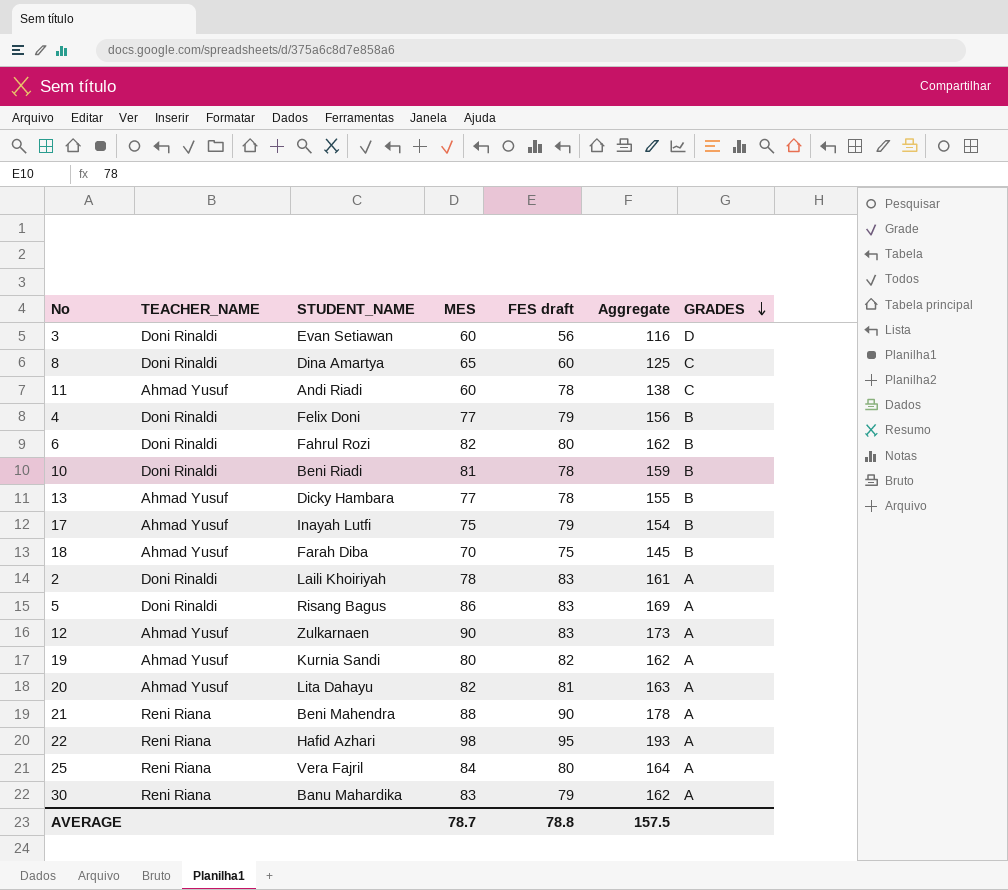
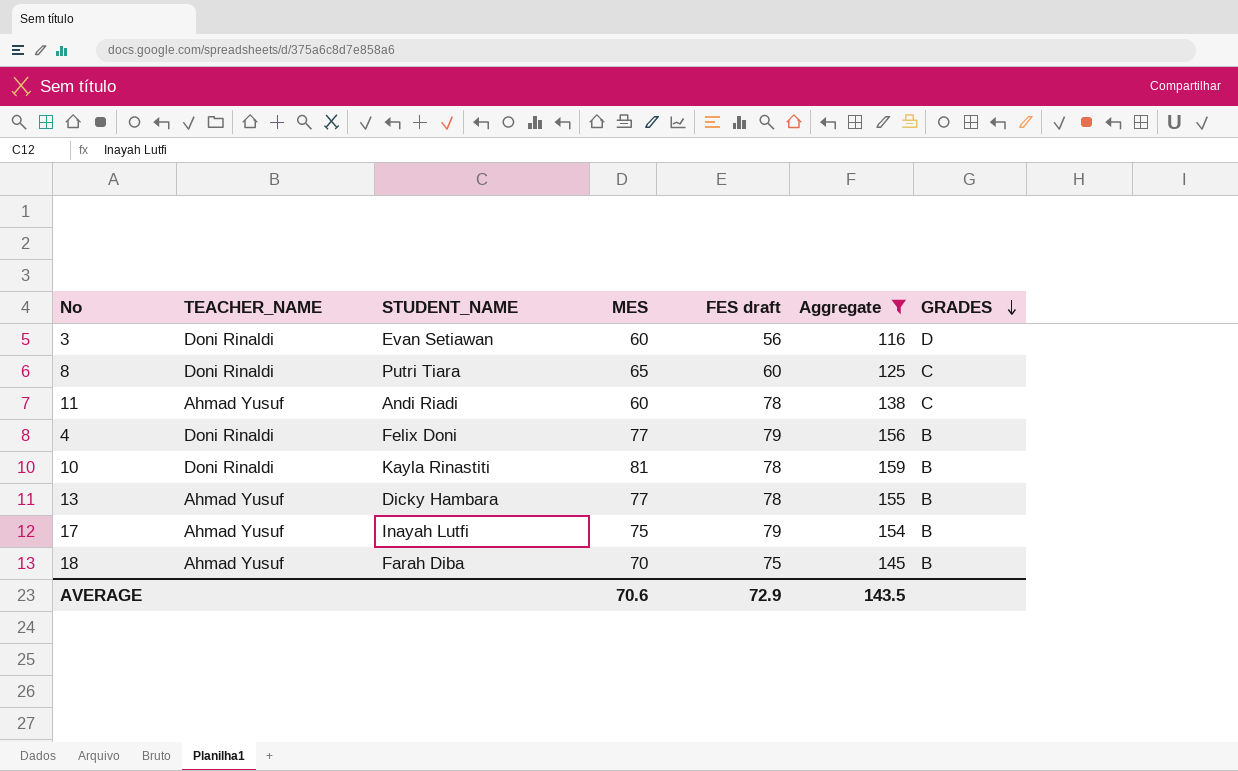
filter: none -> Aggregate <= 159
8 | STUDENT_NAME: Dina Amartya -> Putri Tiara
10 | STUDENT_NAME: Beni Riadi -> Kayla Rinastiti
AVERAGE | MES: 78.7 -> 70.6
AVERAGE | FES draft: 78.8 -> 72.9
AVERAGE | Aggregate: 157.5 -> 143.5

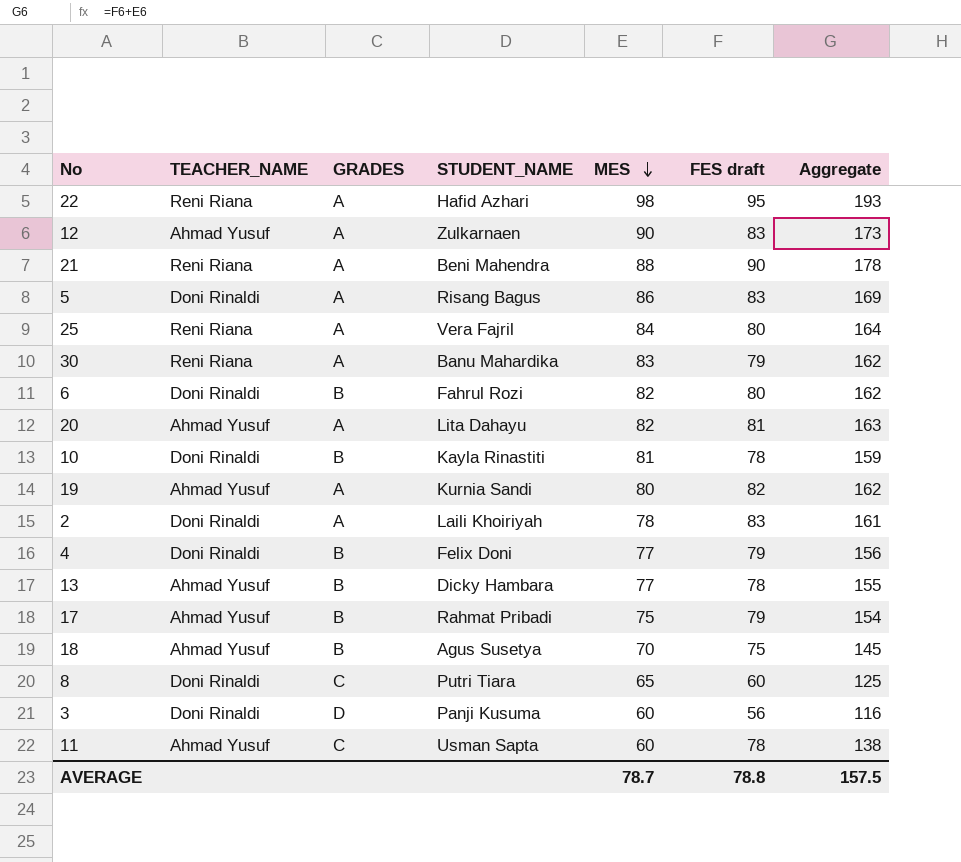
filter: Aggregate <= 159 -> none
row order: GRADES descending -> MES descending
column GRADES | position: 7 -> 3
17 | STUDENT_NAME: Inayah Lutfi -> Rahmat Pribadi
18 | STUDENT_NAME: Farah Diba -> Agus Susetya
3 | STUDENT_NAME: Evan Setiawan -> Panji Kusuma
11 | STUDENT_NAME: Andi Riadi -> Usman Sapta
AVERAGE | MES: 70.6 -> 78.7
AVERAGE | FES draft: 72.9 -> 78.8
AVERAGE | Aggregate: 143.5 -> 157.5

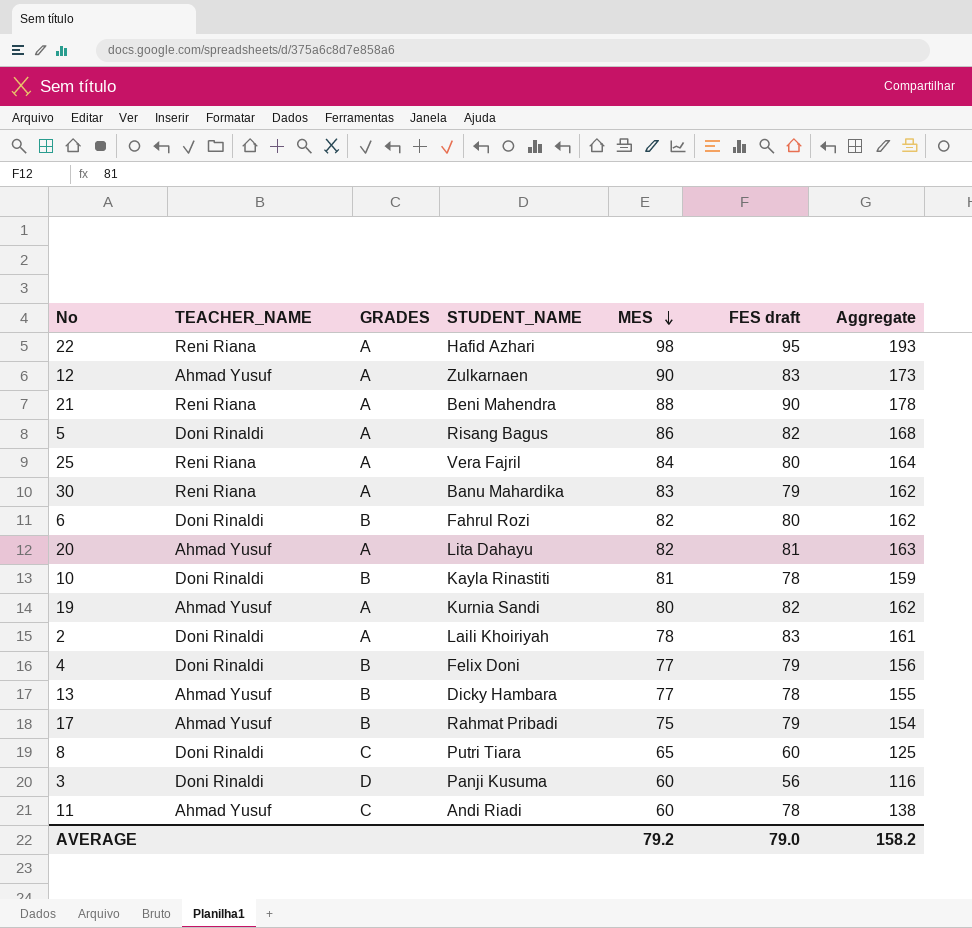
row 18: Ahmad Yusuf | B | Agus Susetya | 70 | 75 | 145 -> none
5 | FES draft: 83 -> 82
5 | Aggregate: 169 -> 168
11 | STUDENT_NAME: Usman Sapta -> Andi Riadi
AVERAGE | MES: 78.7 -> 79.2
AVERAGE | FES draft: 78.8 -> 79.0
AVERAGE | Aggregate: 157.5 -> 158.2

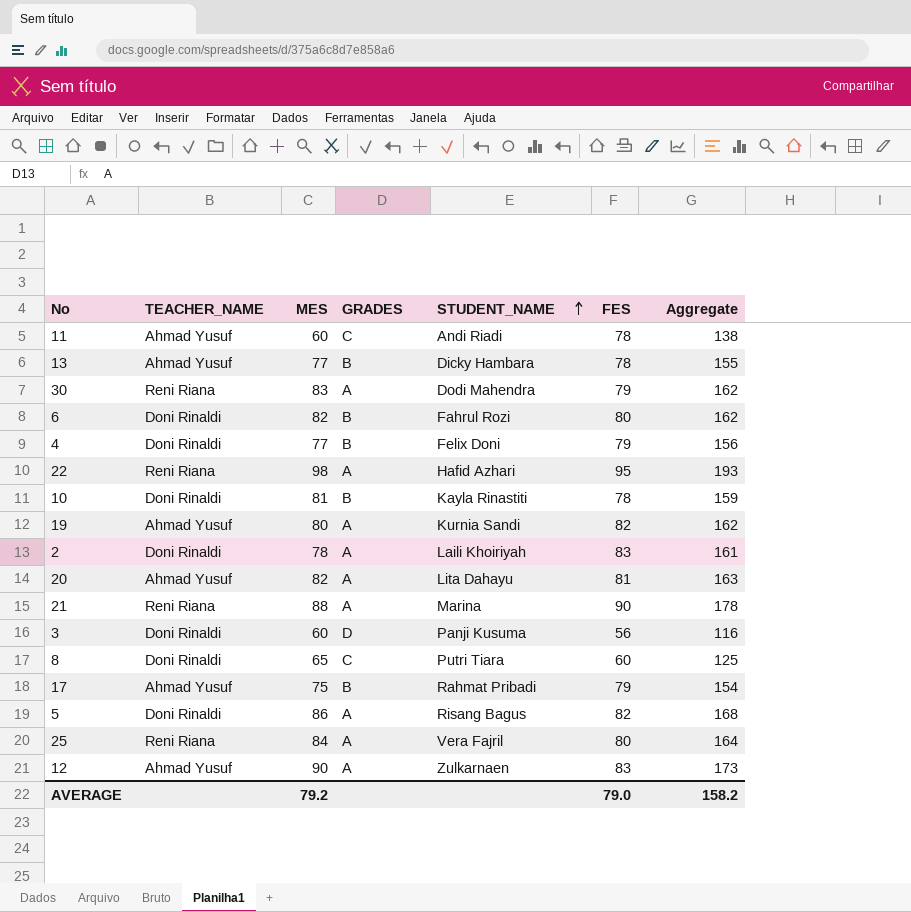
row order: MES descending -> STUDENT_NAME ascending
column MES | position: 5 -> 3
column name: FES draft -> FES
30 | STUDENT_NAME: Banu Mahardika -> Dodi Mahendra
21 | STUDENT_NAME: Beni Mahendra -> Marina

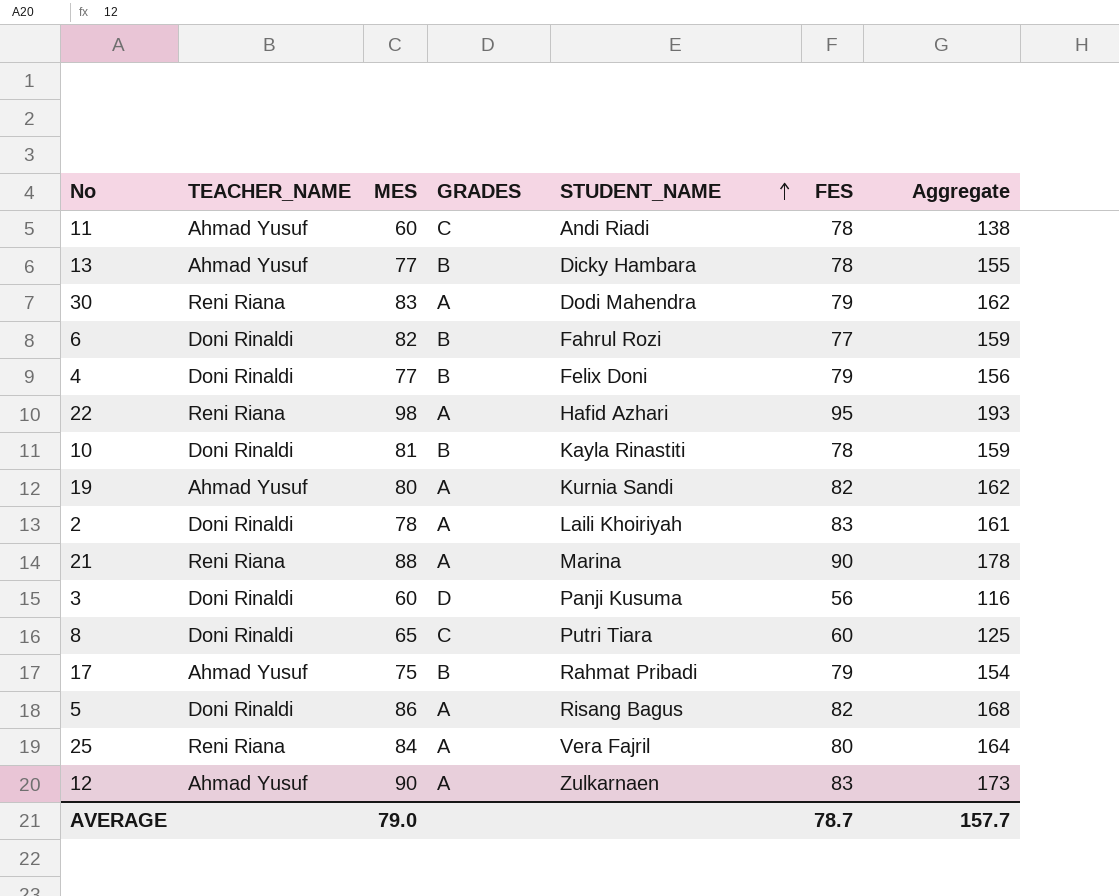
row 20: Ahmad Yusuf | 82 | A | Lita Dahayu | 81 | 163 -> none
6 | FES: 80 -> 77
6 | Aggregate: 162 -> 159
AVERAGE | MES: 79.2 -> 79.0
AVERAGE | FES: 79.0 -> 78.7
AVERAGE | Aggregate: 158.2 -> 157.7

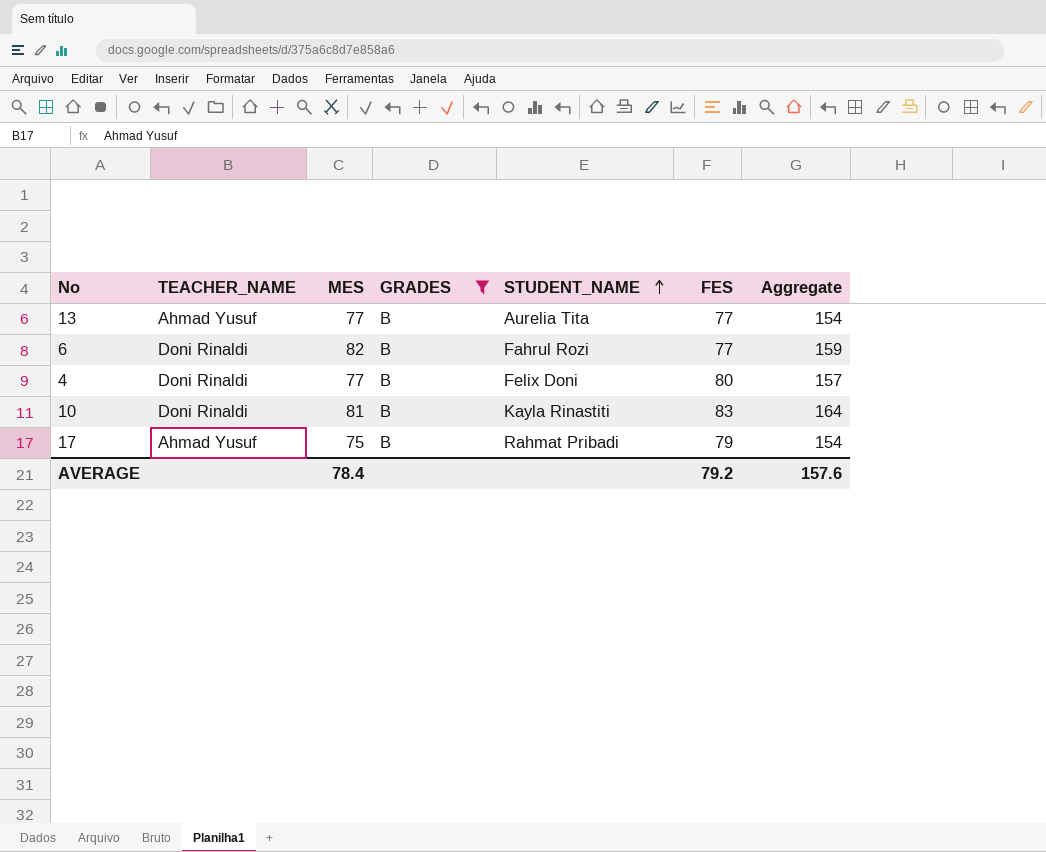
filter: none -> GRADES = B
13 | STUDENT_NAME: Dicky Hambara -> Aurelia Tita
13 | FES: 78 -> 77
13 | Aggregate: 155 -> 154
4 | FES: 79 -> 80
4 | Aggregate: 156 -> 157
10 | FES: 78 -> 83
10 | Aggregate: 159 -> 164
AVERAGE | MES: 79.0 -> 78.4
AVERAGE | FES: 78.7 -> 79.2
AVERAGE | Aggregate: 157.7 -> 157.6

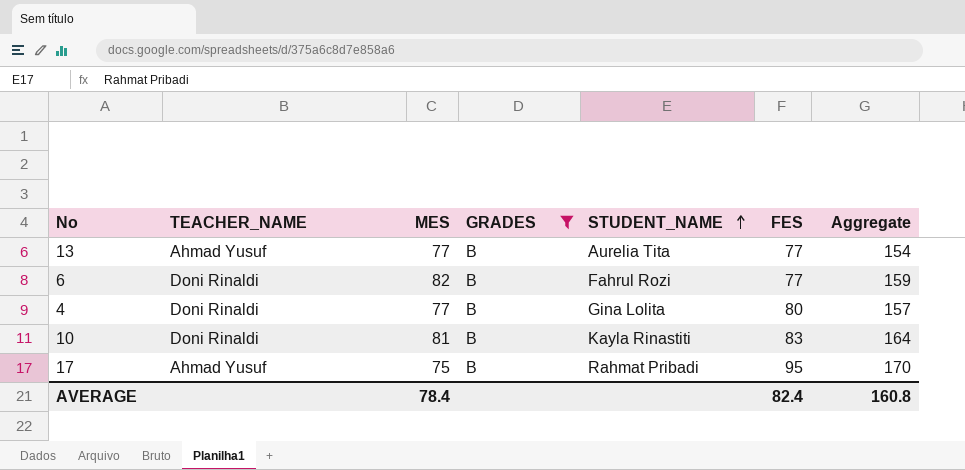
4 | STUDENT_NAME: Felix Doni -> Gina Lolita
17 | FES: 79 -> 95
17 | Aggregate: 154 -> 170
AVERAGE | FES: 79.2 -> 82.4
AVERAGE | Aggregate: 157.6 -> 160.8

